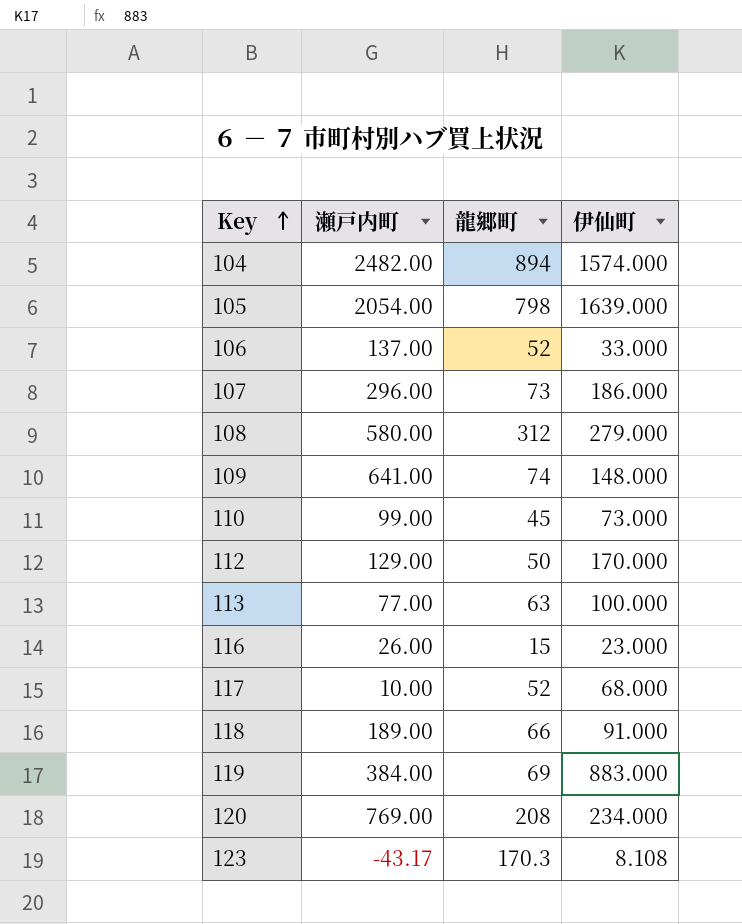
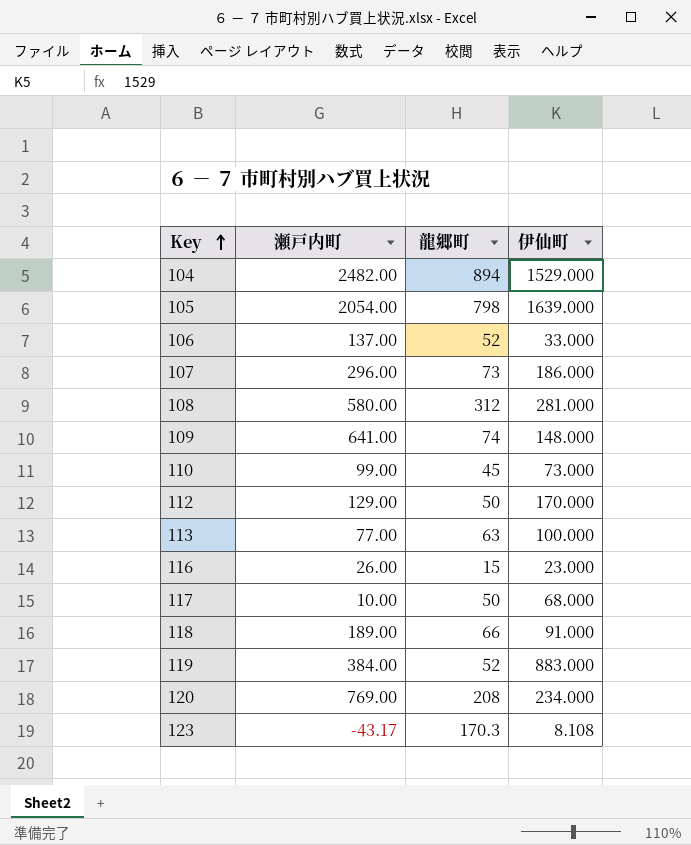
104 | 伊仙町: 1574.000 -> 1529.000
108 | 伊仙町: 279.000 -> 281.000
117 | 龍郷町: 52 -> 50
119 | 龍郷町: 69 -> 52

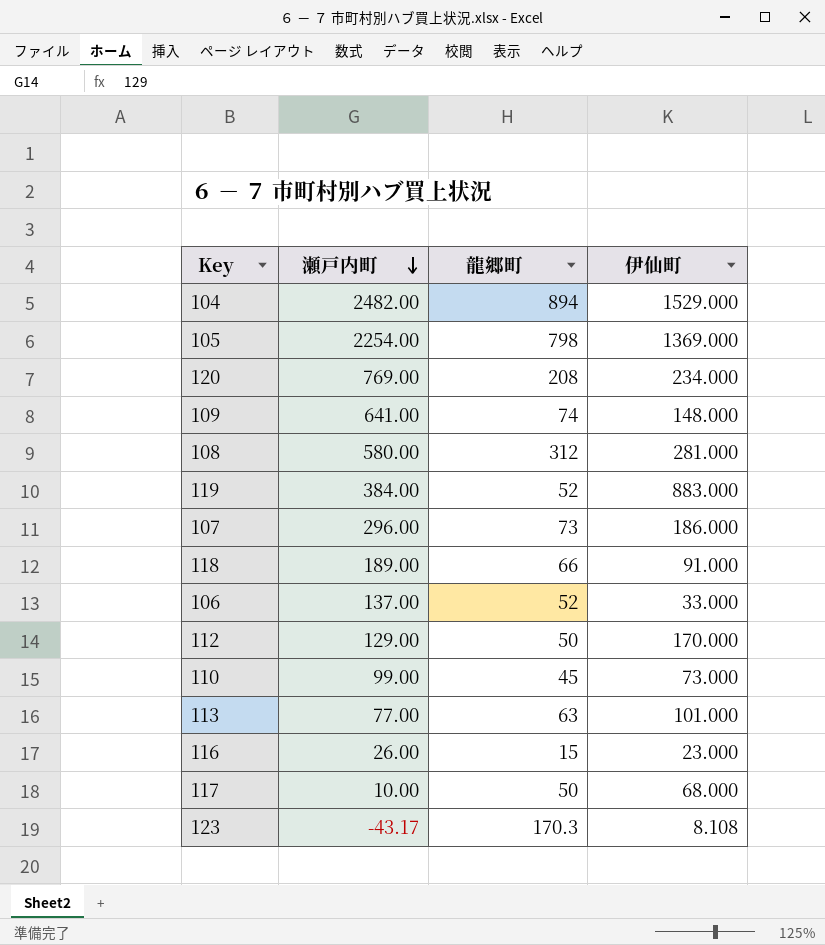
row order: Key ascending -> 瀬戸内町 descending
105 | 瀬戸内町: 2054.00 -> 2254.00
105 | 伊仙町: 1639.000 -> 1369.000
113 | 伊仙町: 100.000 -> 101.000

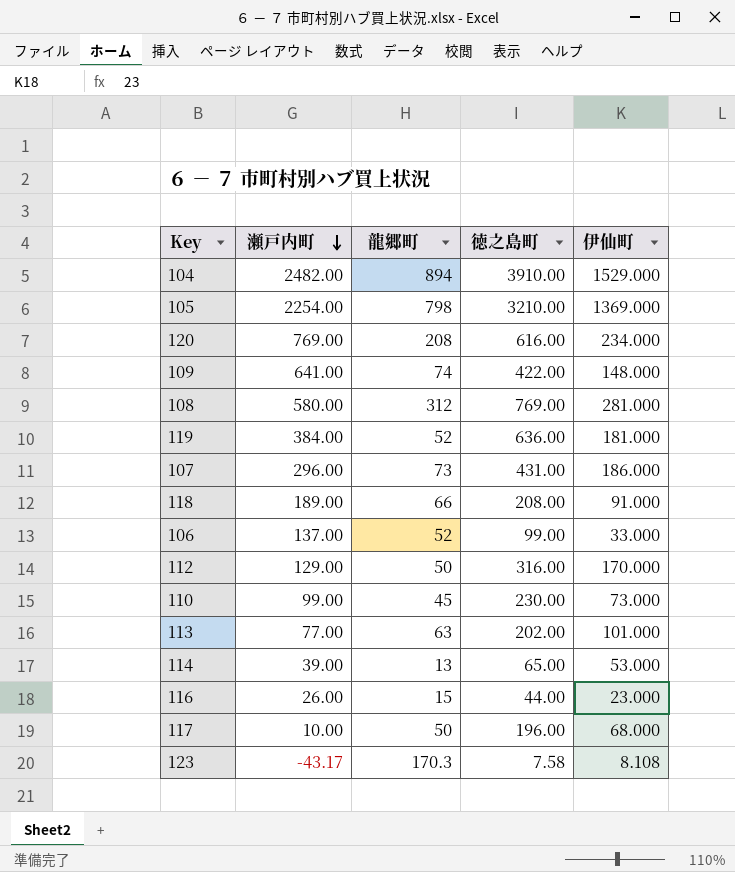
column 徳之島町 | position: none -> 4
119 | 伊仙町: 883.000 -> 181.000
row 114: none -> 39.00 | 13 | 65.00 | 53.000

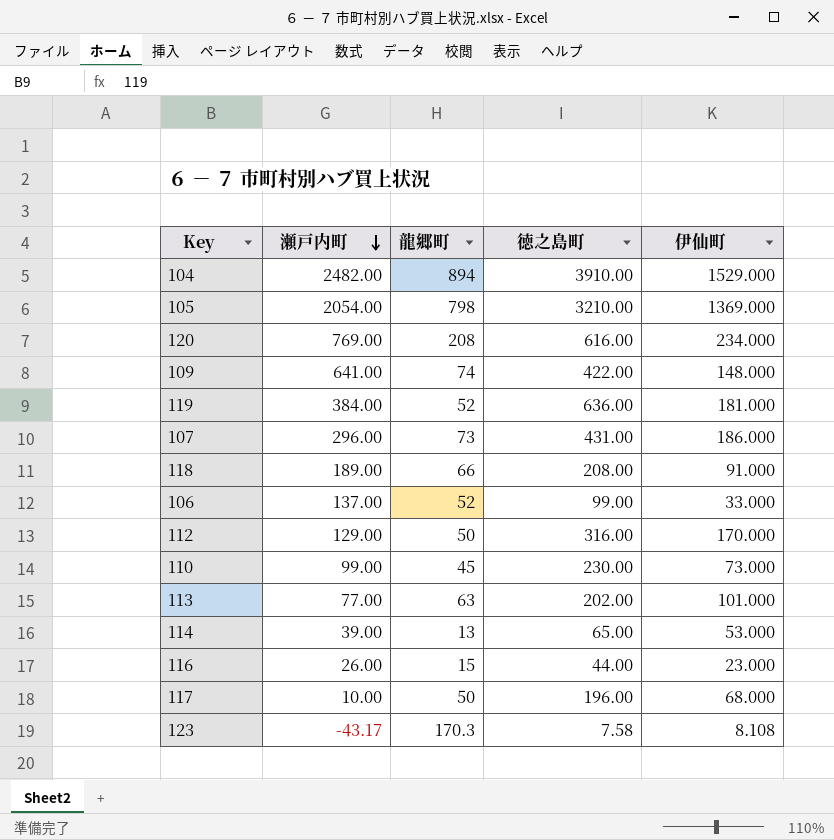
row 108: 580.00 | 312 | 769.00 | 281.000 -> none
105 | 瀬戸内町: 2254.00 -> 2054.00

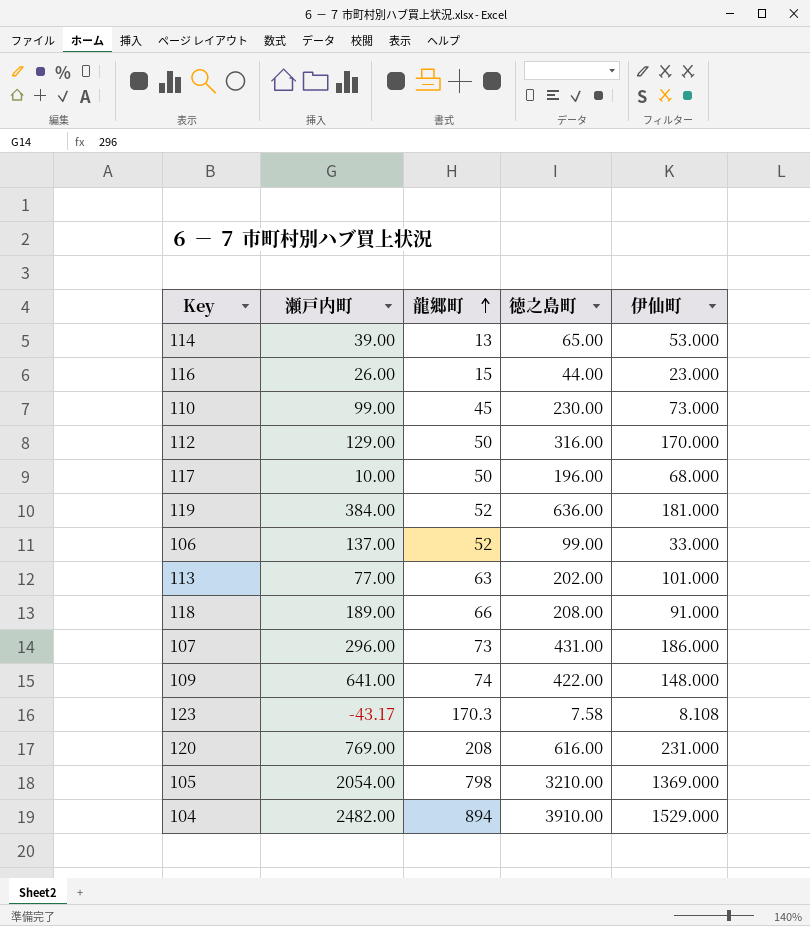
row order: 瀬戸内町 descending -> 龍郷町 ascending
120 | 伊仙町: 234.000 -> 231.000

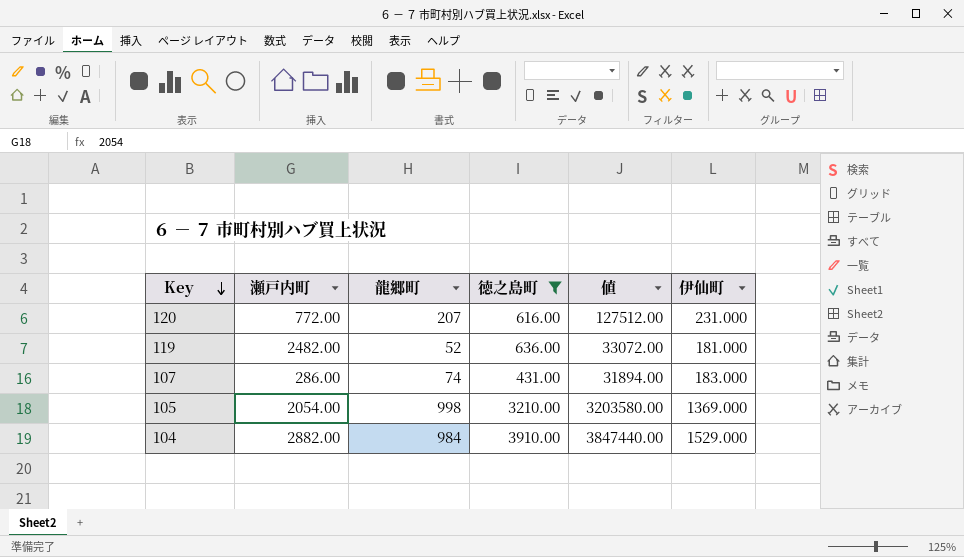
filter: none -> 徳之島町 >= 431.00
row order: 龍郷町 ascending -> Key descending
column 値 | formula: none -> [龍郷町] * [徳之島町]
120 | 瀬戸内町: 769.00 -> 772.00
120 | 龍郷町: 208 -> 207
119 | 瀬戸内町: 384.00 -> 2482.00
107 | 瀬戸内町: 296.00 -> 286.00
107 | 龍郷町: 73 -> 74
107 | 伊仙町: 186.000 -> 183.000
105 | 龍郷町: 798 -> 998
104 | 瀬戸内町: 2482.00 -> 2882.00
104 | 龍郷町: 894 -> 984

